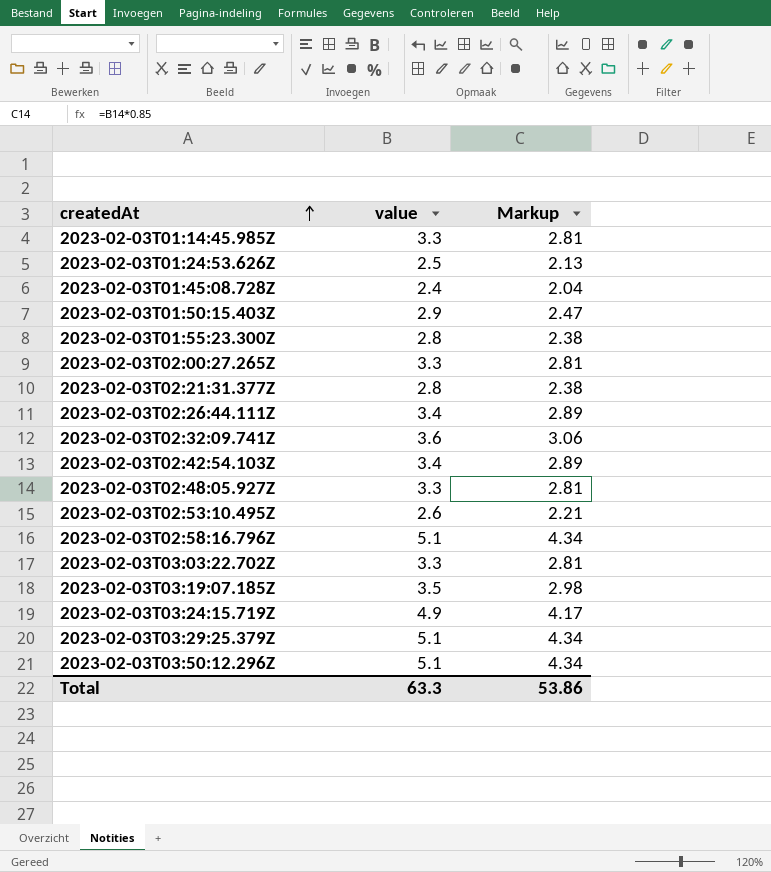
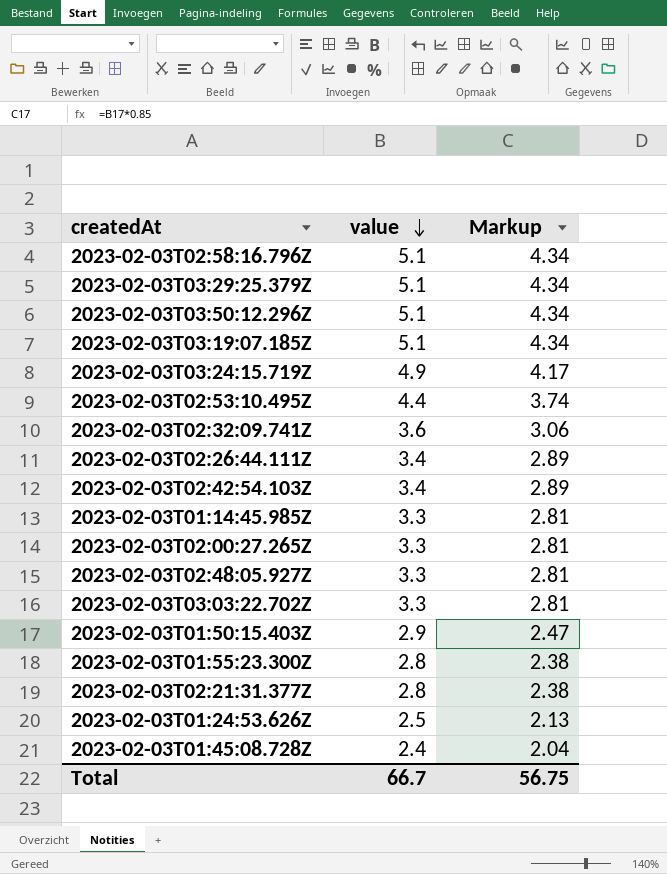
row order: createdAt ascending -> value descending
2023-02-03T03:19:07.185Z | value: 3.5 -> 5.1
2023-02-03T03:19:07.185Z | Markup: 2.98 -> 4.34
2023-02-03T02:53:10.495Z | value: 2.6 -> 4.4
2023-02-03T02:53:10.495Z | Markup: 2.21 -> 3.74
Total | value: 63.3 -> 66.7
Total | Markup: 53.86 -> 56.75

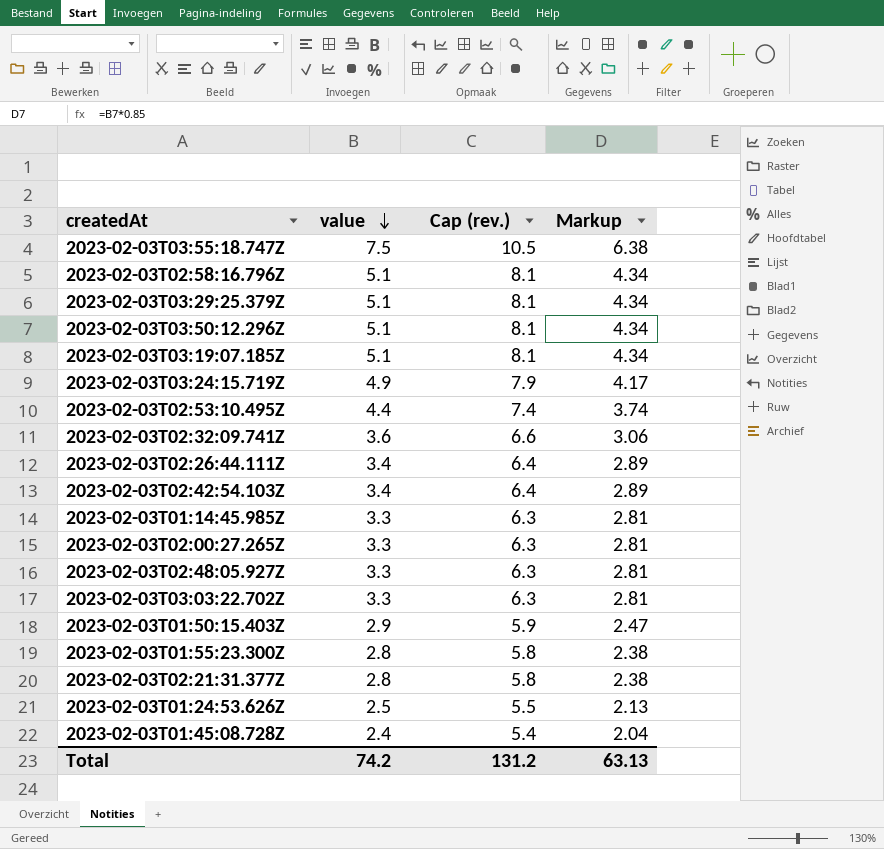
column Cap (rev.) | formula: none -> [value] + 3
row 2023-02-03T03:55:18.747Z: none -> 7.5 | 10.5 | 6.38
Total | value: 66.7 -> 74.2
Total | Markup: 56.75 -> 63.13

